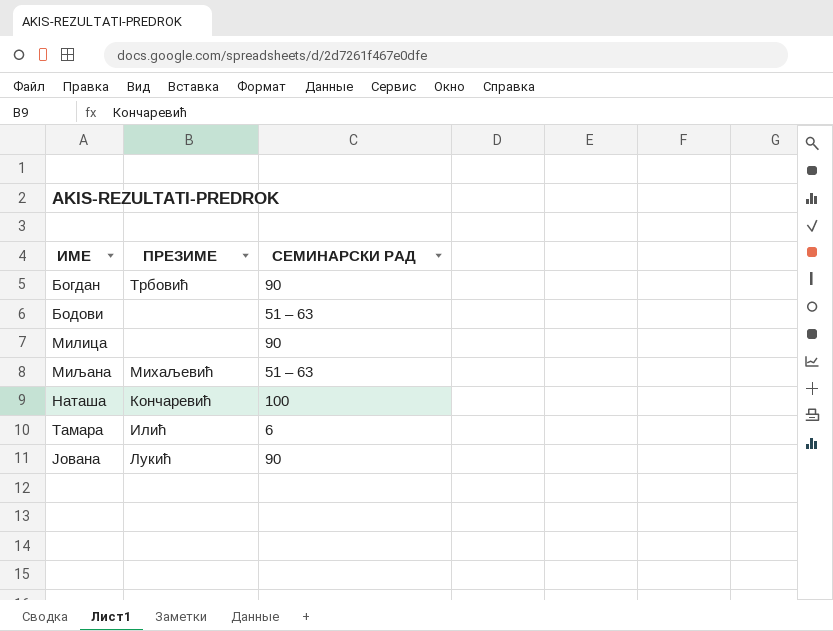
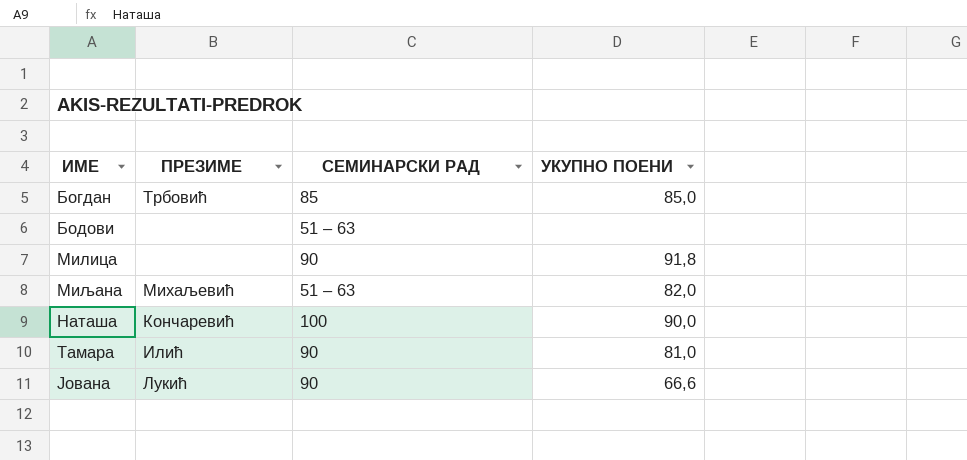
column УКУПНО ПОЕНИ | position: none -> 4
Богдан | СЕМИНАРСКИ РАД: 90 -> 85
Тамара | СЕМИНАРСКИ РАД: 6 -> 90

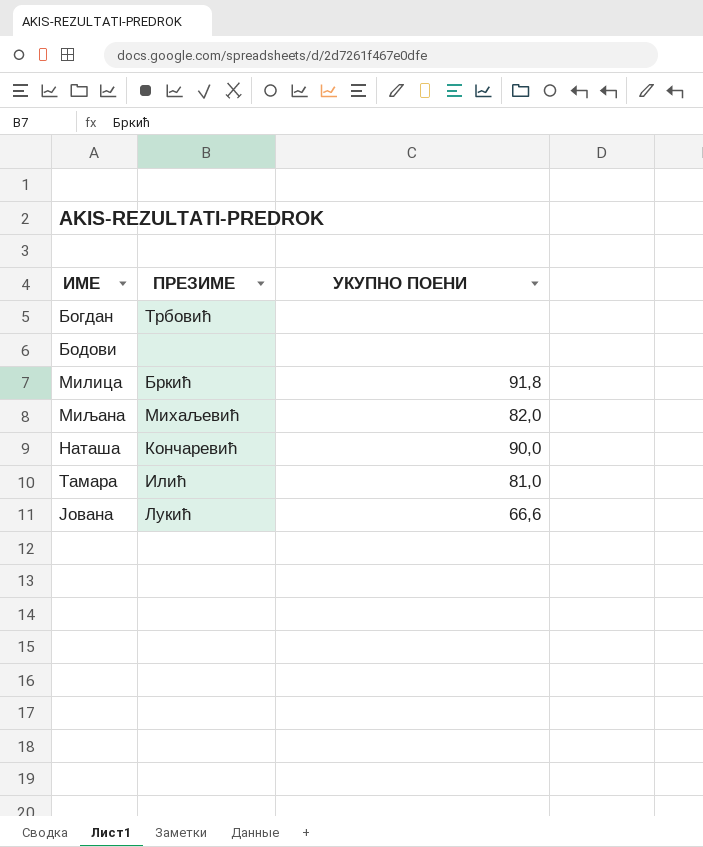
column СЕМИНАРСКИ РАД | position: 3 -> none
Богдан | УКУПНО ПОЕНИ: 85,0 -> none
Милица | ПРЕЗИМЕ: none -> Бркић

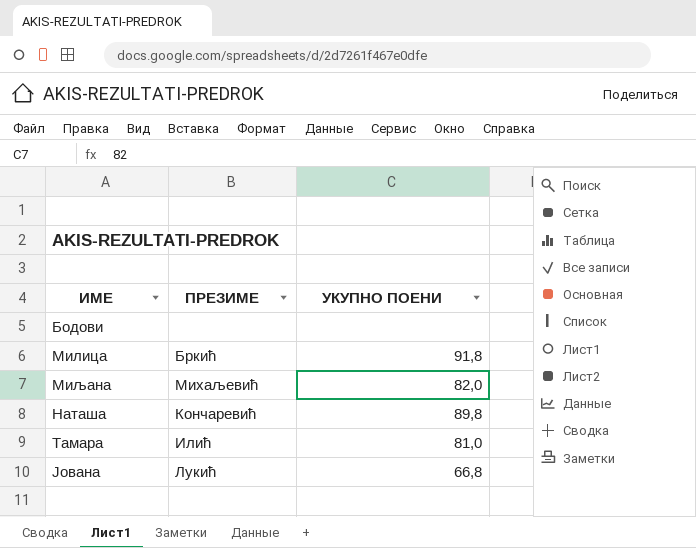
row Богдан: Трбовић | none -> none
Наташа | УКУПНО ПОЕНИ: 90,0 -> 89,8
Јована | УКУПНО ПОЕНИ: 66,6 -> 66,8

